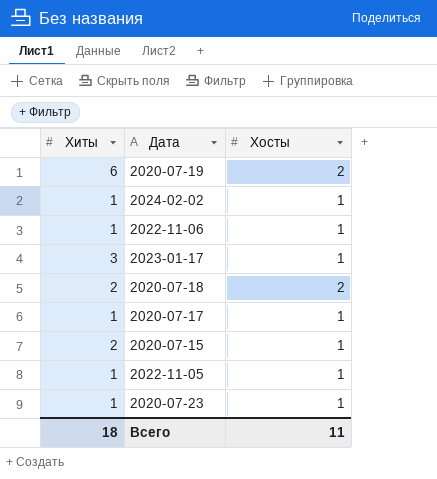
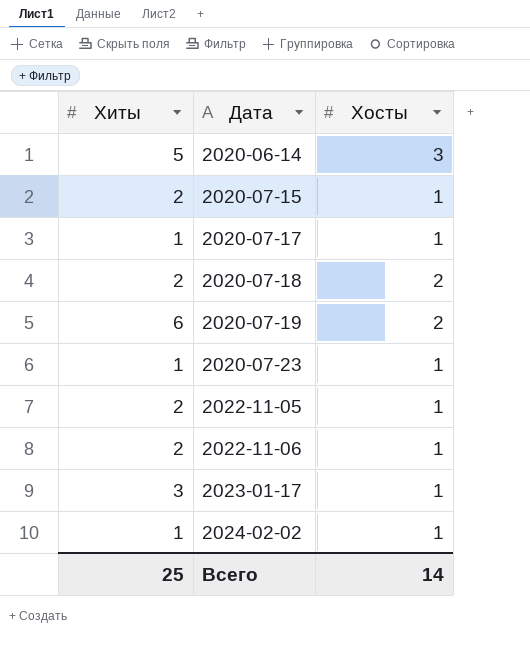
row order: none -> Дата ascending
row 2020-06-14: none -> 5 | 3
2022-11-05 | Хиты: 1 -> 2
2022-11-06 | Хиты: 1 -> 2
Всего | Хиты: 18 -> 25
Всего | Хосты: 11 -> 14

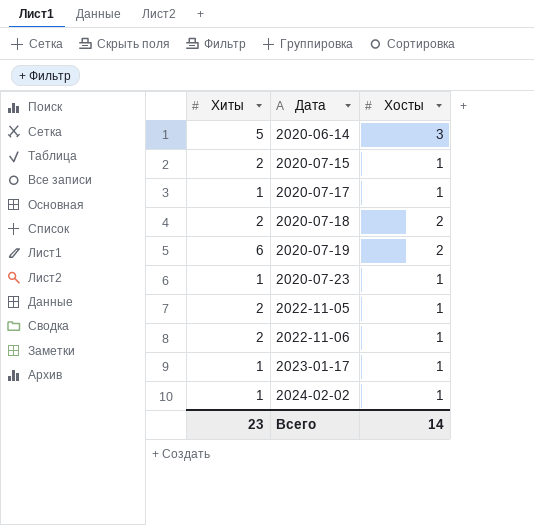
2023-01-17 | Хиты: 3 -> 1
Всего | Хиты: 25 -> 23

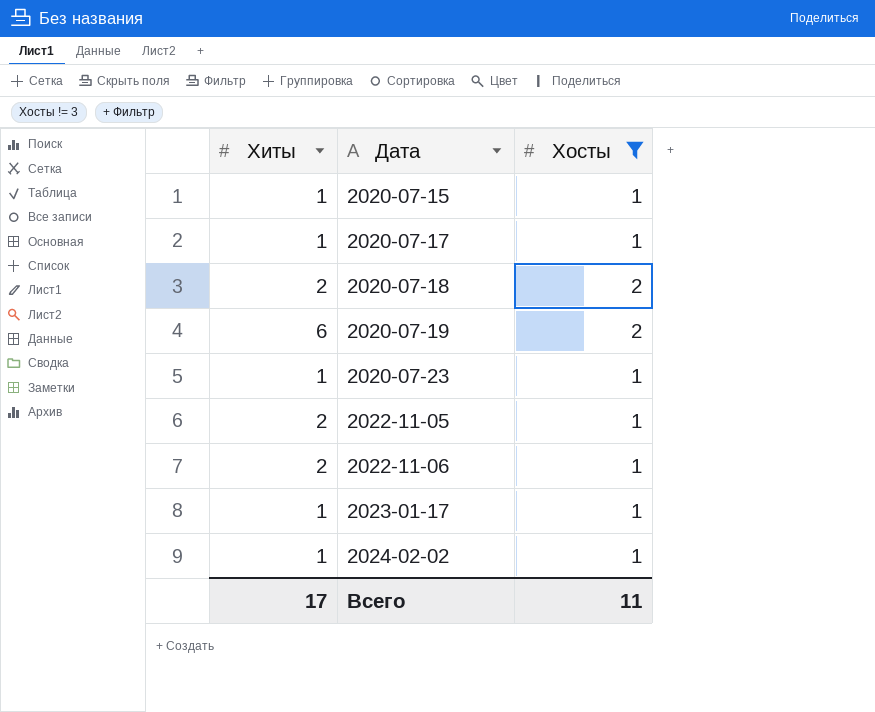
filter: none -> Хосты != 3
2020-07-15 | Хиты: 2 -> 1
Всего | Хиты: 23 -> 17
Всего | Хосты: 14 -> 11

